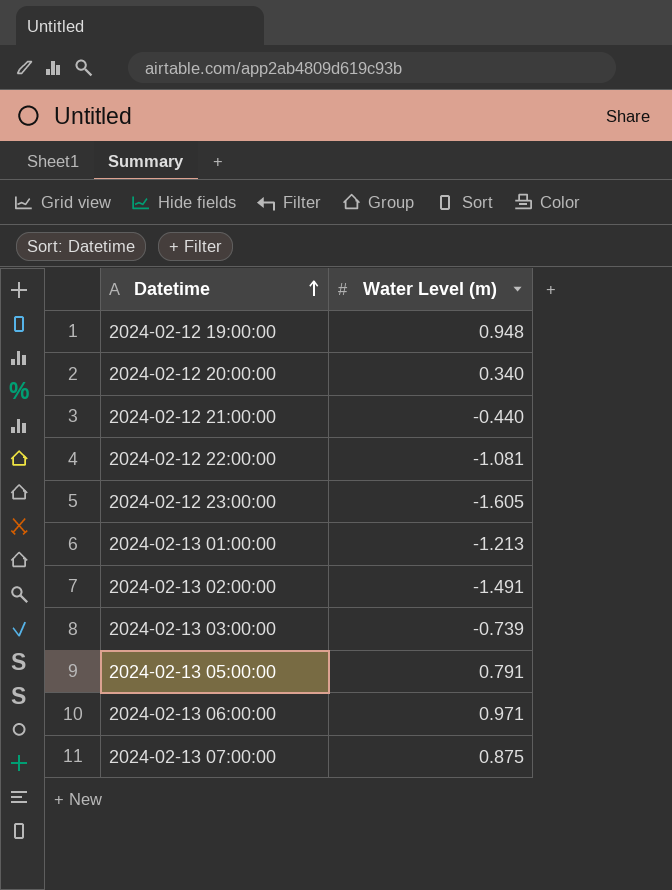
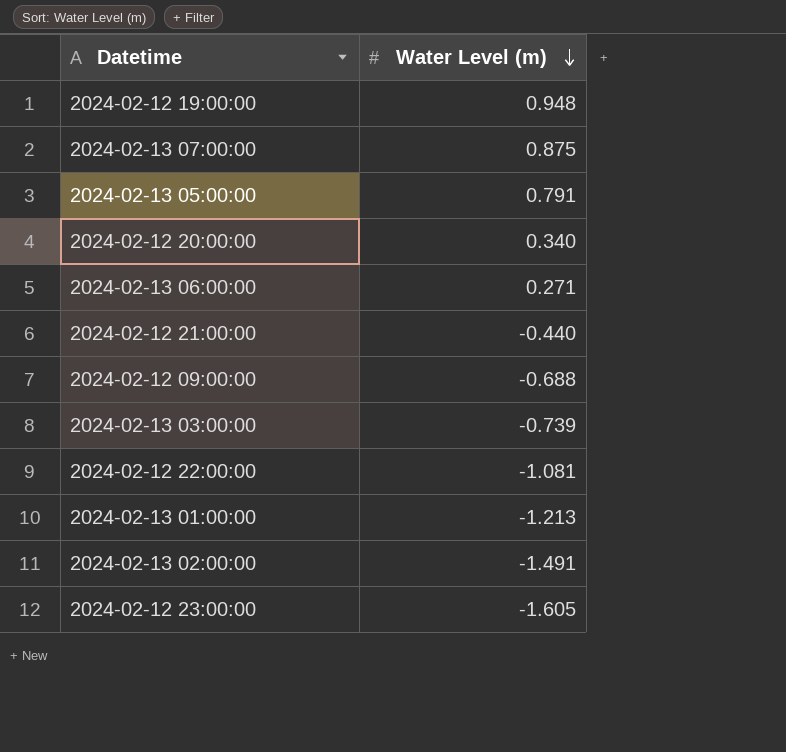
row order: Datetime ascending -> Water Level (m) descending
2024-02-13 06:00:00 | Water Level (m): 0.971 -> 0.271
row 2024-02-12 09:00:00: none -> -0.688

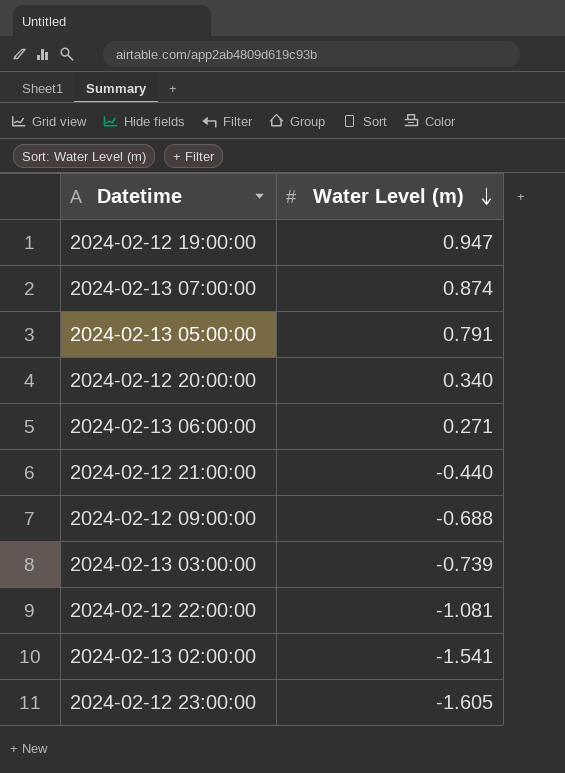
row 2024-02-13 01:00:00: -1.213 -> none
2024-02-12 19:00:00 | Water Level (m): 0.948 -> 0.947
2024-02-13 07:00:00 | Water Level (m): 0.875 -> 0.874
2024-02-13 02:00:00 | Water Level (m): -1.491 -> -1.541

